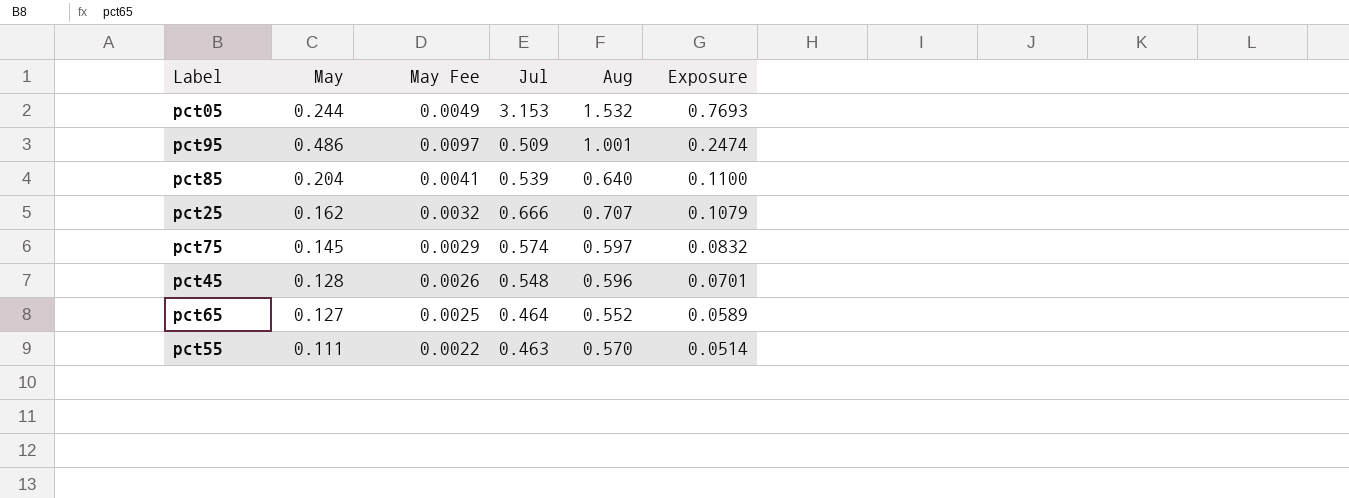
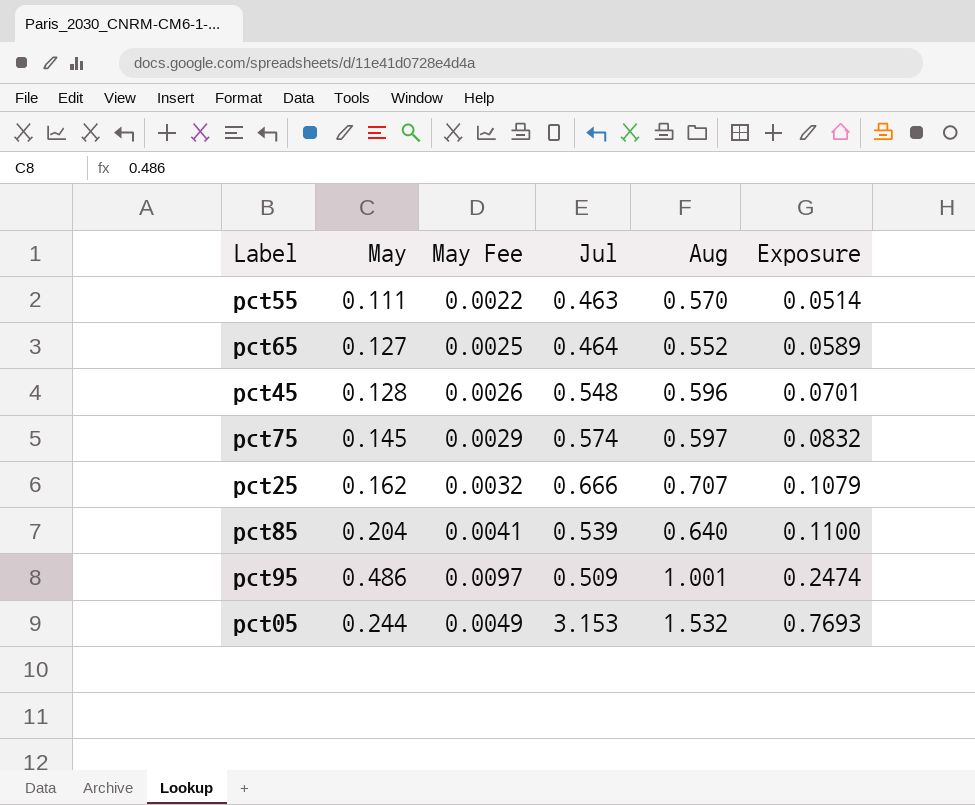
row order: Exposure descending -> Exposure ascending

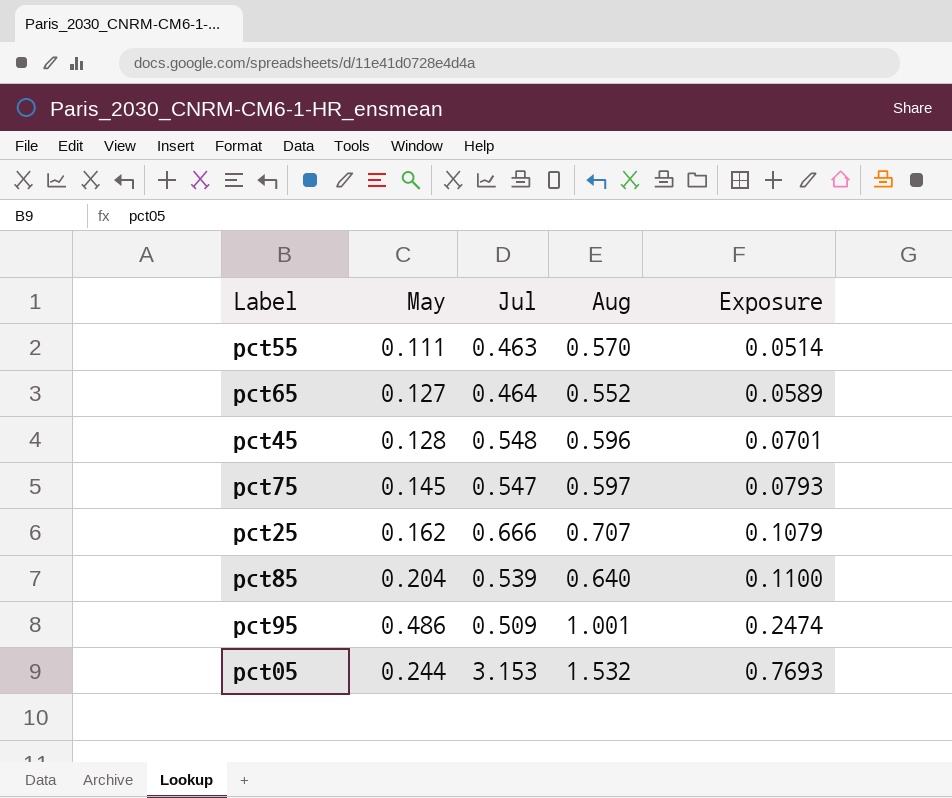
column May Fee | formula: [May] * 0.02 -> none
pct75 | Jul: 0.574 -> 0.547
pct75 | Exposure: 0.0832 -> 0.0793

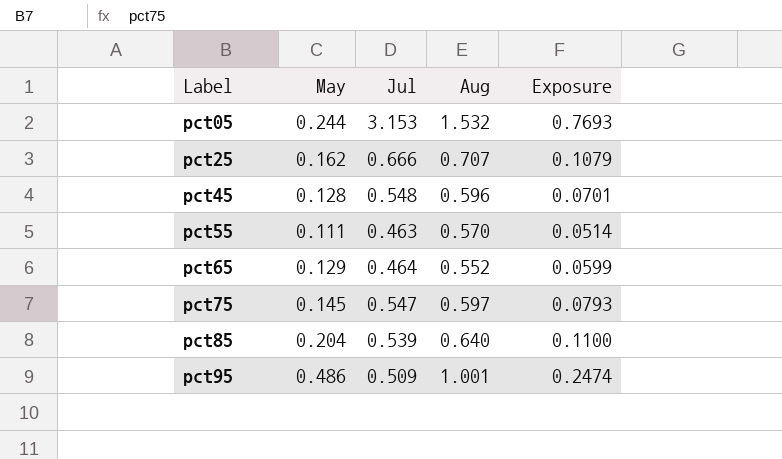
row order: Exposure ascending -> Label ascending
pct65 | May: 0.127 -> 0.129
pct65 | Exposure: 0.0589 -> 0.0599

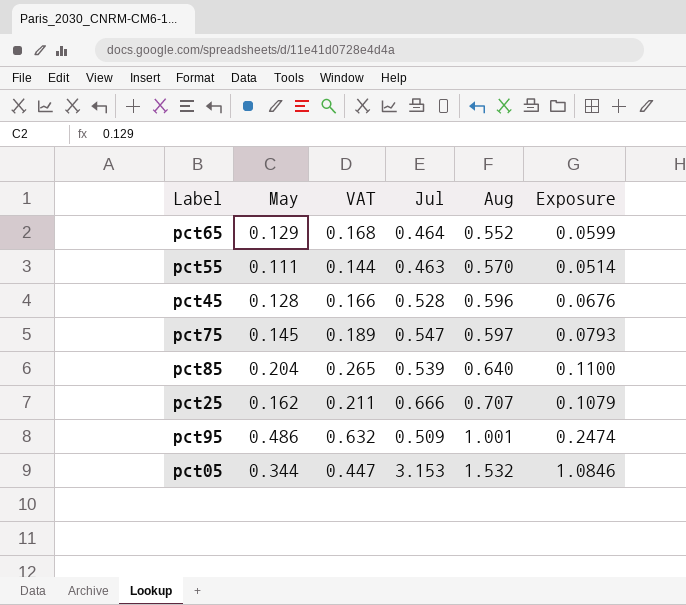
row order: Label ascending -> Aug ascending
column VAT | formula: none -> [May] * 1.3
pct45 | Jul: 0.548 -> 0.528
pct45 | Exposure: 0.0701 -> 0.0676
pct05 | May: 0.244 -> 0.344
pct05 | Exposure: 0.7693 -> 1.0846

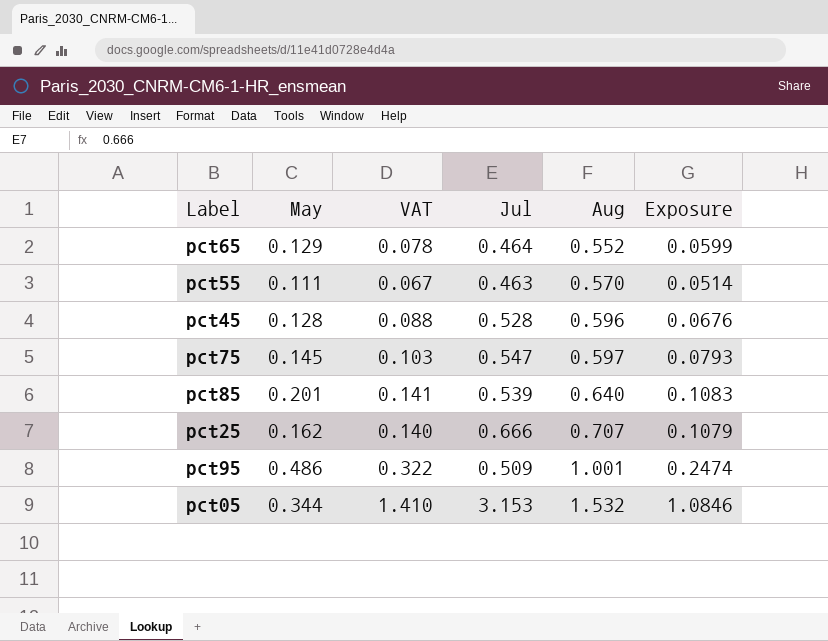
column VAT | formula: [May] * 1.3 -> [Exposure] * 1.3
pct85 | May: 0.204 -> 0.201
pct85 | Exposure: 0.1100 -> 0.1083

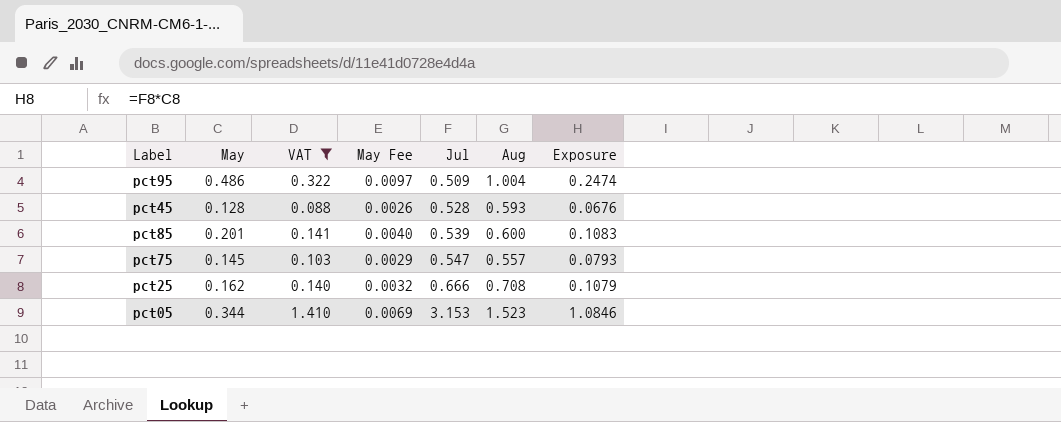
filter: none -> VAT >= 0.088
row order: Aug ascending -> Jul ascending
column May Fee | formula: none -> [May] * 0.02
pct95 | Aug: 1.001 -> 1.004
pct45 | Aug: 0.596 -> 0.593
pct85 | Aug: 0.640 -> 0.600
pct75 | Aug: 0.597 -> 0.557
pct25 | Aug: 0.707 -> 0.708
pct05 | Aug: 1.532 -> 1.523

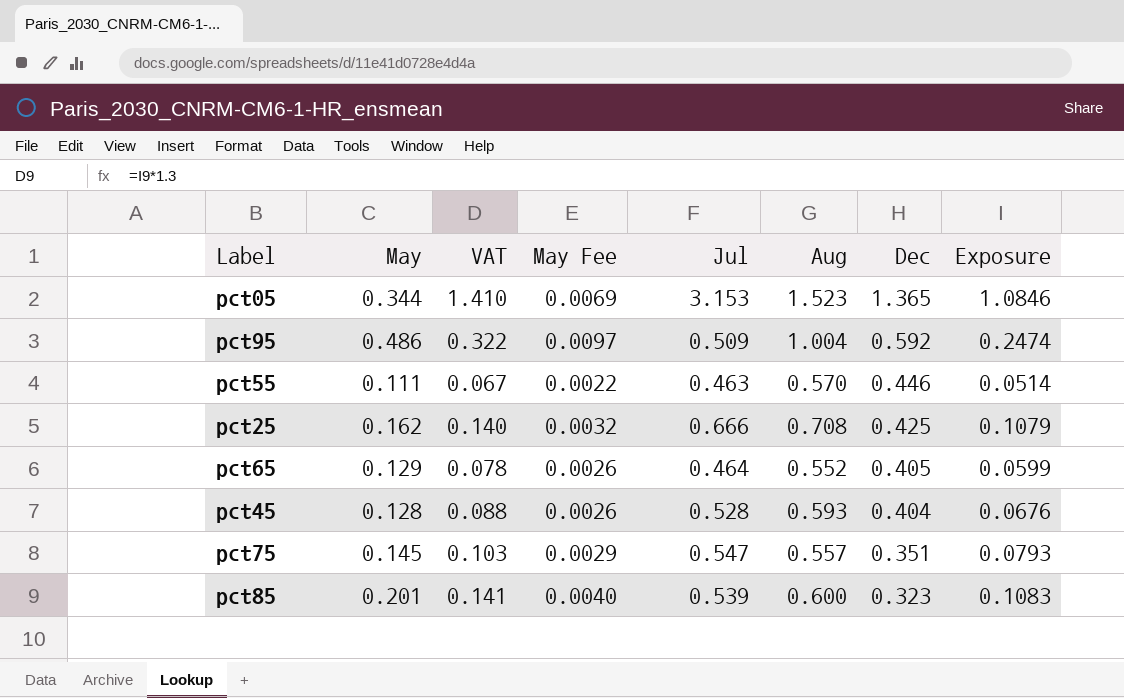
filter: VAT >= 0.088 -> none
row order: Jul ascending -> Dec descending
column Dec | position: none -> 7

